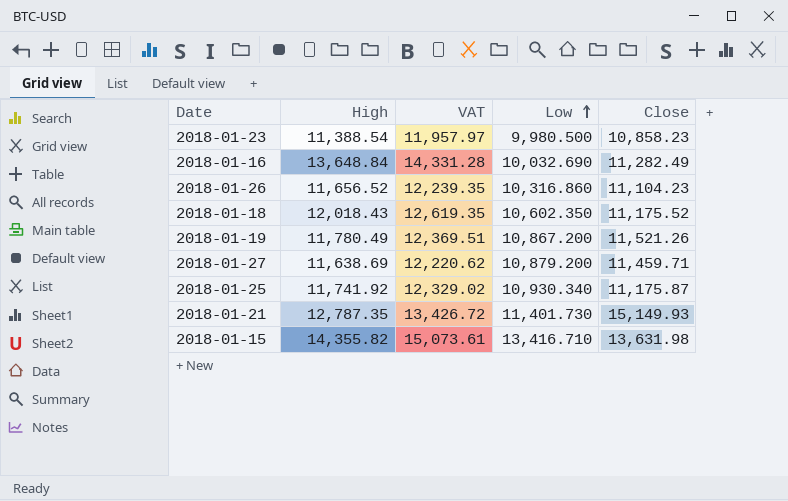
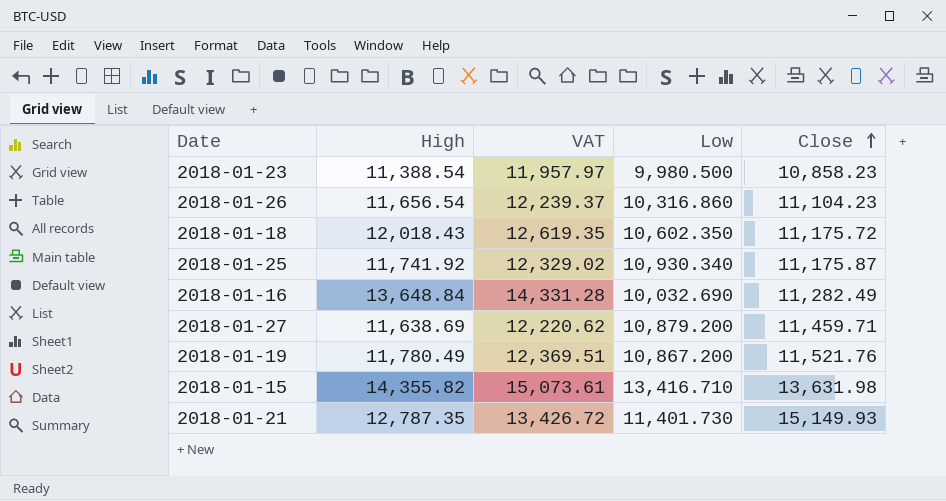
row order: Low ascending -> Close ascending
2018-01-26 | High: 11,656.52 -> 11,656.54
2018-01-26 | VAT: 12,239.35 -> 12,239.37
2018-01-18 | Close: 11,175.52 -> 11,175.72
2018-01-19 | Close: 11,521.26 -> 11,521.76

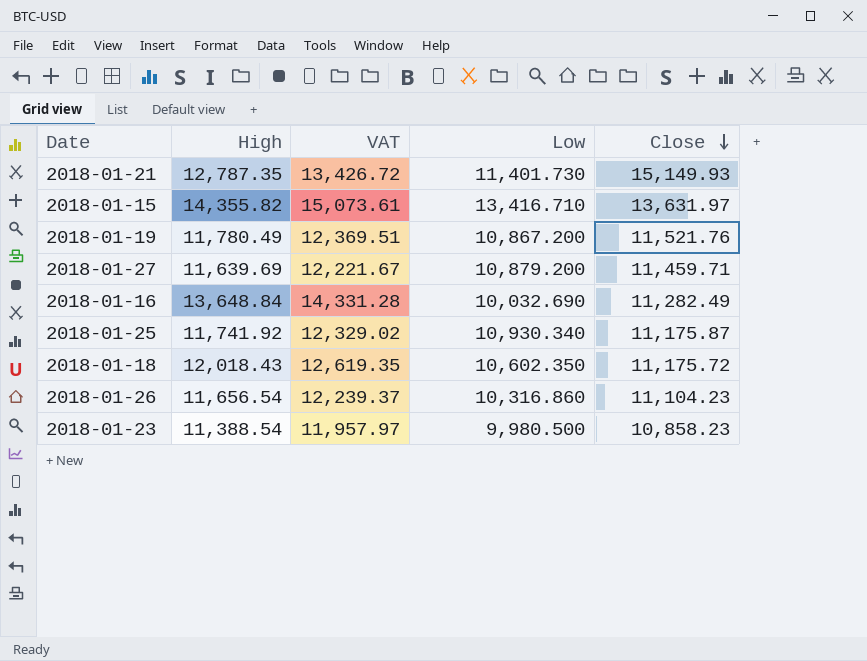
row order: Close ascending -> Close descending
2018-01-15 | Close: 13,631.98 -> 13,631.97
2018-01-27 | High: 11,638.69 -> 11,639.69
2018-01-27 | VAT: 12,220.62 -> 12,221.67

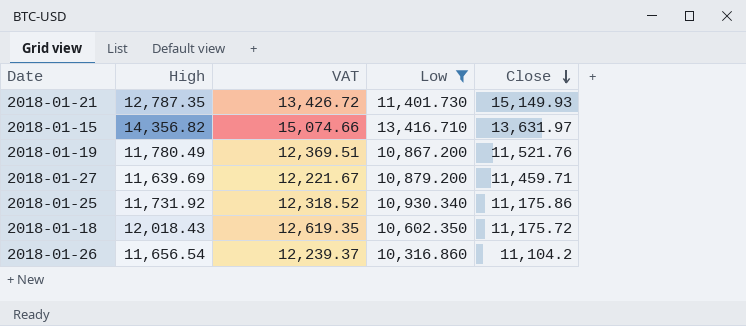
filter: none -> Low >= 10,316.860
2018-01-15 | High: 14,355.82 -> 14,356.82
2018-01-15 | VAT: 15,073.61 -> 15,074.66
2018-01-25 | High: 11,741.92 -> 11,731.92
2018-01-25 | VAT: 12,329.02 -> 12,318.52
2018-01-25 | Close: 11,175.87 -> 11,175.86
2018-01-26 | Close: 11,104.23 -> 11,104.2

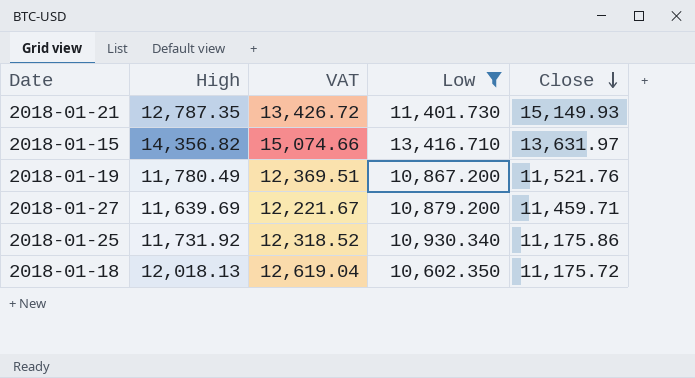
row 2018-01-26: 11,656.54 | 12,239.37 | 10,316.860 | 11,104.2 -> none
2018-01-18 | High: 12,018.43 -> 12,018.13
2018-01-18 | VAT: 12,619.35 -> 12,619.04

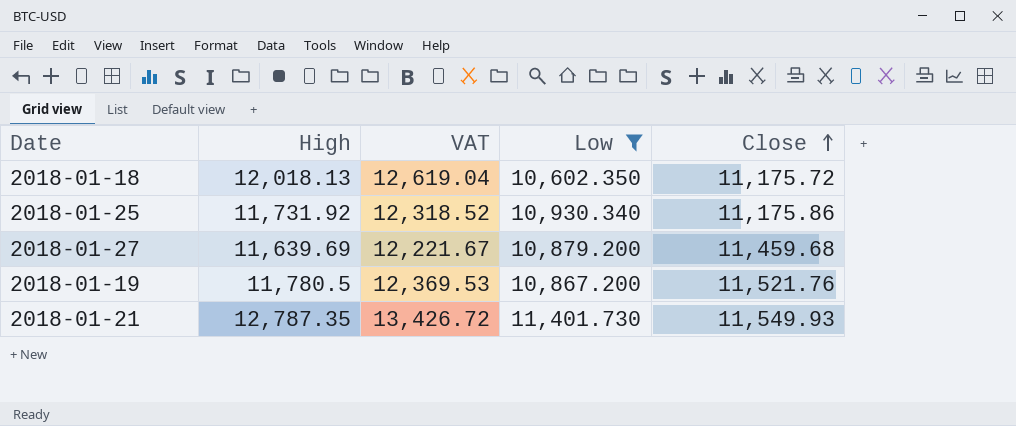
row order: Close descending -> Close ascending
row 2018-01-15: 14,356.82 | 15,074.66 | 13,416.710 | 13,631.97 -> none
2018-01-27 | Close: 11,459.71 -> 11,459.68
2018-01-19 | High: 11,780.49 -> 11,780.5
2018-01-19 | VAT: 12,369.51 -> 12,369.53
2018-01-21 | Close: 15,149.93 -> 11,549.93

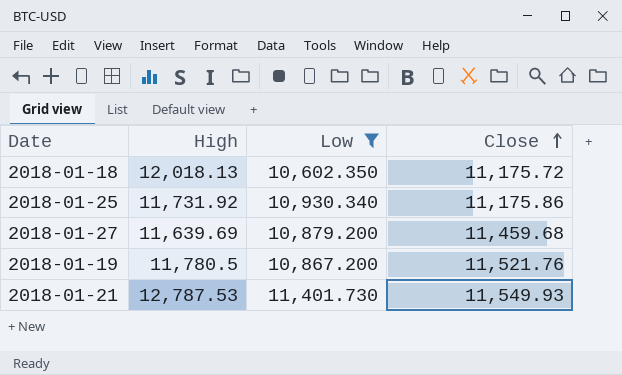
column VAT | formula: [High] * 1.05 -> none
2018-01-21 | High: 12,787.35 -> 12,787.53

